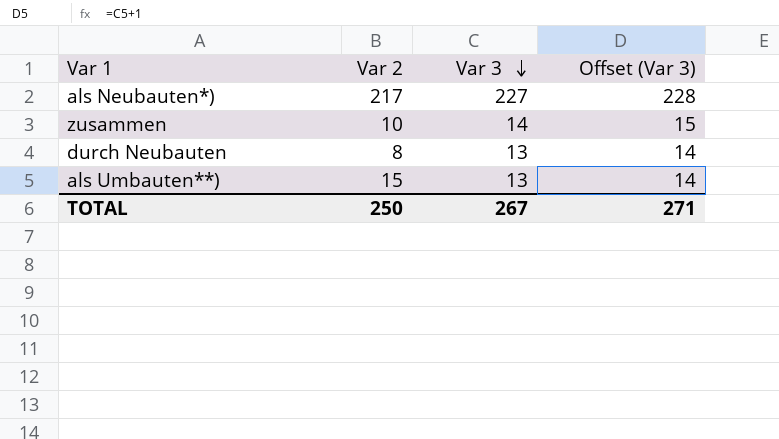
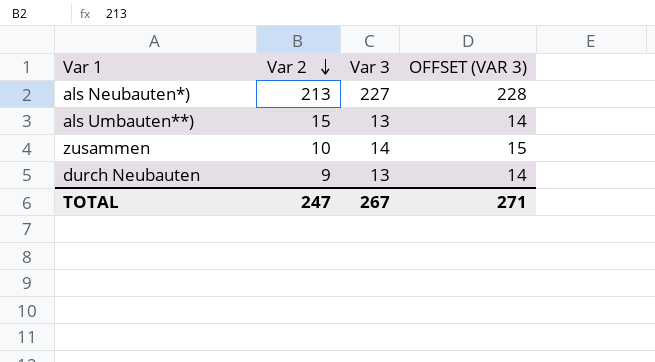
row order: Var 3 descending -> Var 2 descending
column name: Offset (Var 3) -> OFFSET (VAR 3)
als Neubauten*) | Var 2: 217 -> 213
durch Neubauten | Var 2: 8 -> 9
TOTAL | Var 2: 250 -> 247

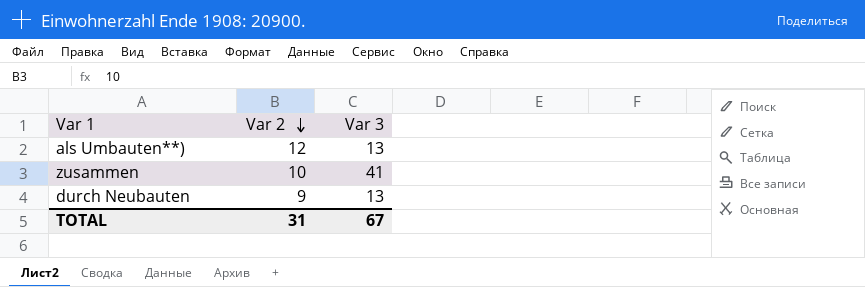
column OFFSET (VAR 3) | formula: [Var 3] + 1 -> none
row als Neubauten*): 213 | 227 | 228 -> none
als Umbauten**) | Var 2: 15 -> 12
zusammen | Var 3: 14 -> 41
TOTAL | Var 2: 247 -> 31
TOTAL | Var 3: 267 -> 67

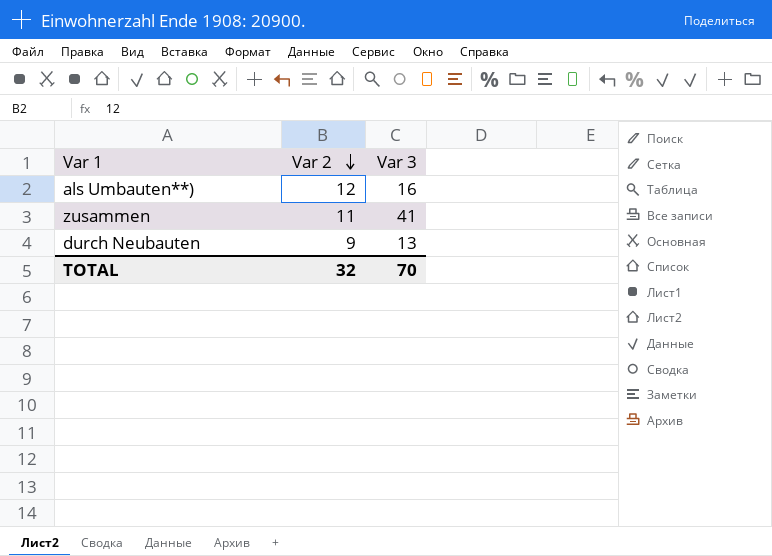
als Umbauten**) | Var 3: 13 -> 16
zusammen | Var 2: 10 -> 11
TOTAL | Var 2: 31 -> 32
TOTAL | Var 3: 67 -> 70

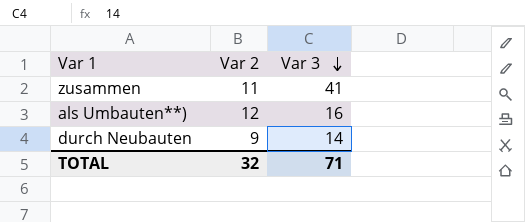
row order: Var 2 descending -> Var 3 descending
durch Neubauten | Var 3: 13 -> 14
TOTAL | Var 3: 70 -> 71

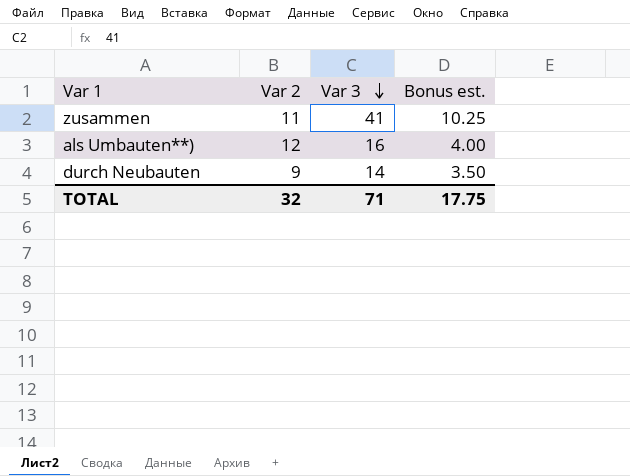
column Bonus est. | formula: none -> [Var 3] * 0.25

